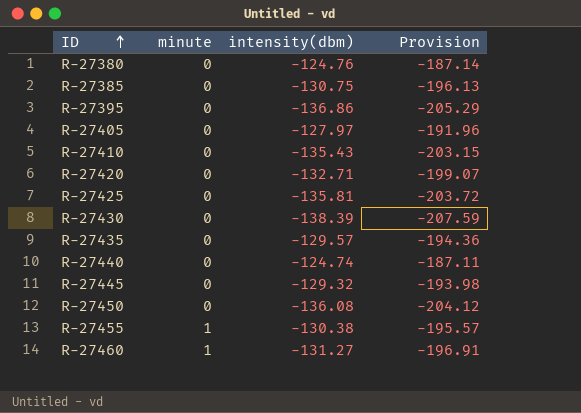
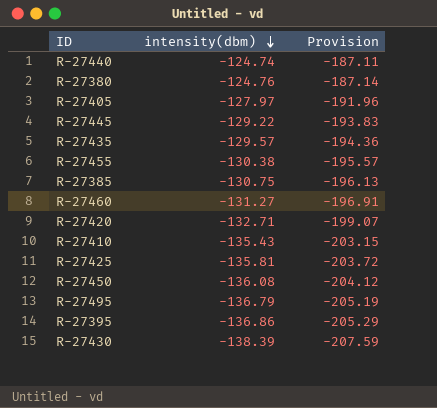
row order: ID ascending -> intensity(dbm) descending
column minute | position: 2 -> none
R-27445 | intensity(dbm): -129.32 -> -129.22
R-27445 | Provision: -193.98 -> -193.83
row R-27495: none -> -136.79 | -205.19

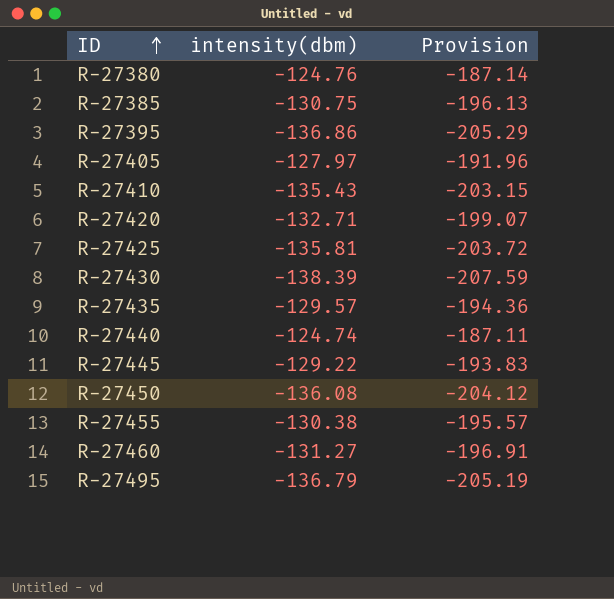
row order: intensity(dbm) descending -> ID ascending

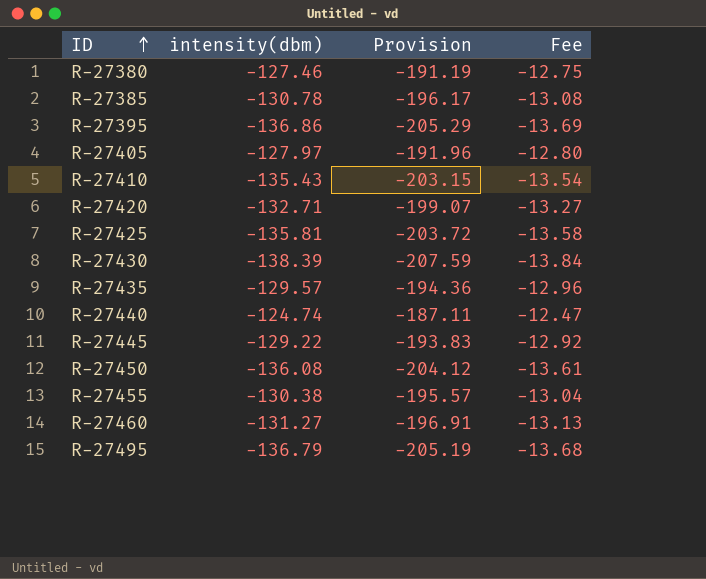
column Fee | formula: none -> [intensity(dbm)] * 0.1
R-27380 | intensity(dbm): -124.76 -> -127.46
R-27380 | Provision: -187.14 -> -191.19
R-27385 | intensity(dbm): -130.75 -> -130.78
R-27385 | Provision: -196.13 -> -196.17

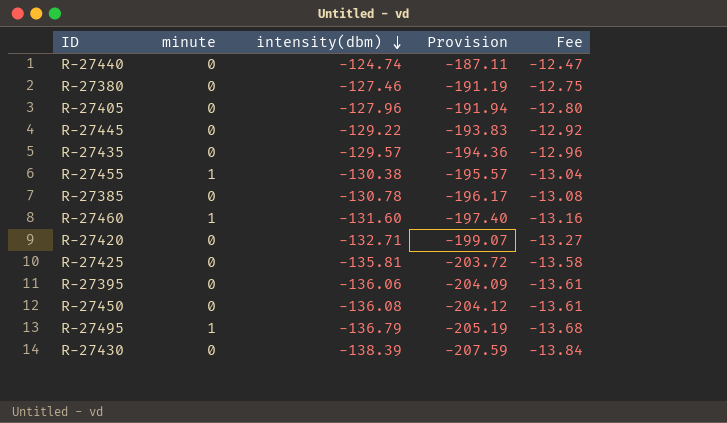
row order: ID ascending -> intensity(dbm) descending
column minute | position: none -> 2
row R-27410: -135.43 | -203.15 | -13.54 -> none
R-27405 | intensity(dbm): -127.97 -> -127.96
R-27405 | Provision: -191.96 -> -191.94
R-27460 | intensity(dbm): -131.27 -> -131.60
R-27460 | Provision: -196.91 -> -197.40
R-27460 | Fee: -13.13 -> -13.16
R-27395 | intensity(dbm): -136.86 -> -136.06
R-27395 | Provision: -205.29 -> -204.09
R-27395 | Fee: -13.69 -> -13.61

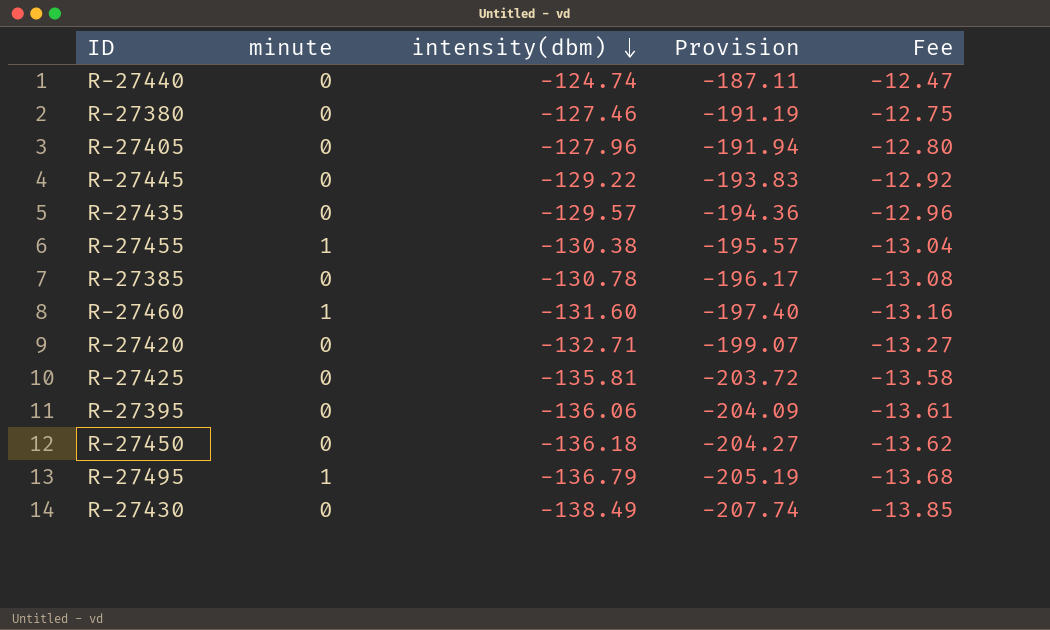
R-27450 | intensity(dbm): -136.08 -> -136.18
R-27450 | Provision: -204.12 -> -204.27
R-27450 | Fee: -13.61 -> -13.62
R-27430 | intensity(dbm): -138.39 -> -138.49
R-27430 | Provision: -207.59 -> -207.74
R-27430 | Fee: -13.84 -> -13.85

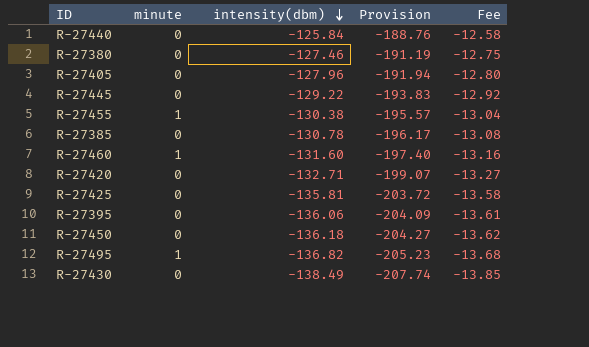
row R-27435: 0 | -129.57 | -194.36 | -12.96 -> none
R-27440 | intensity(dbm): -124.74 -> -125.84
R-27440 | Provision: -187.11 -> -188.76
R-27440 | Fee: -12.47 -> -12.58
R-27495 | intensity(dbm): -136.79 -> -136.82
R-27495 | Provision: -205.19 -> -205.23

